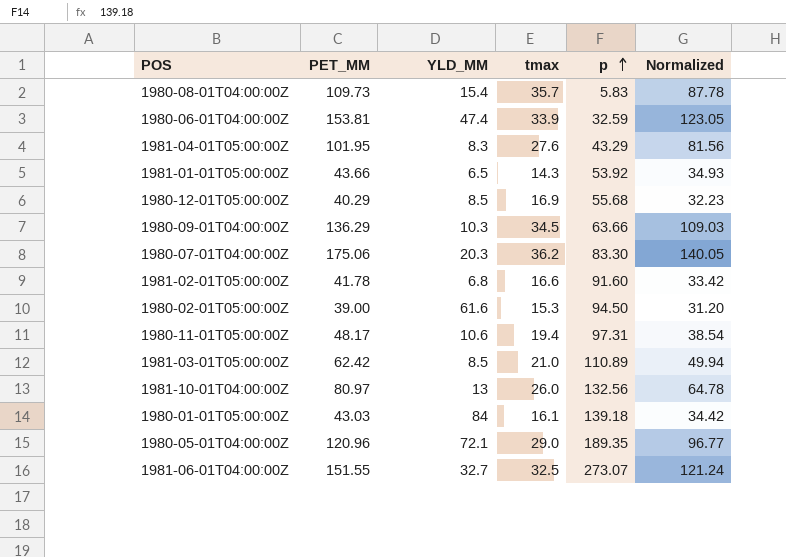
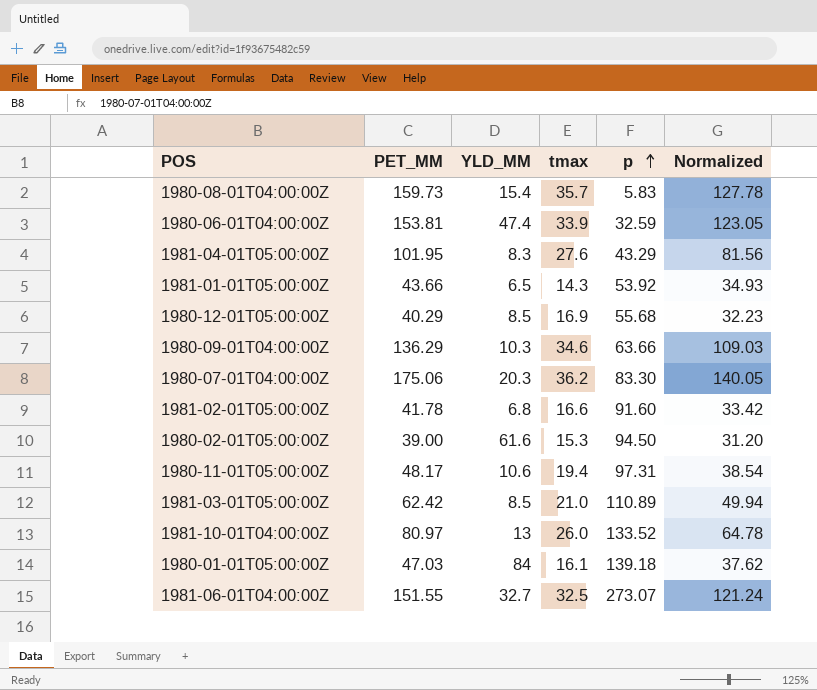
row 1980-05-01T04:00:00Z: 120.96 | 72.1 | 29.0 | 189.35 | 96.77 -> none
1980-08-01T04:00:00Z | PET_MM: 109.73 -> 159.73
1980-08-01T04:00:00Z | Normalized: 87.78 -> 127.78
1980-09-01T04:00:00Z | tmax: 34.5 -> 34.6
1981-10-01T04:00:00Z | p: 132.56 -> 133.52
1980-01-01T05:00:00Z | PET_MM: 43.03 -> 47.03
1980-01-01T05:00:00Z | Normalized: 34.42 -> 37.62

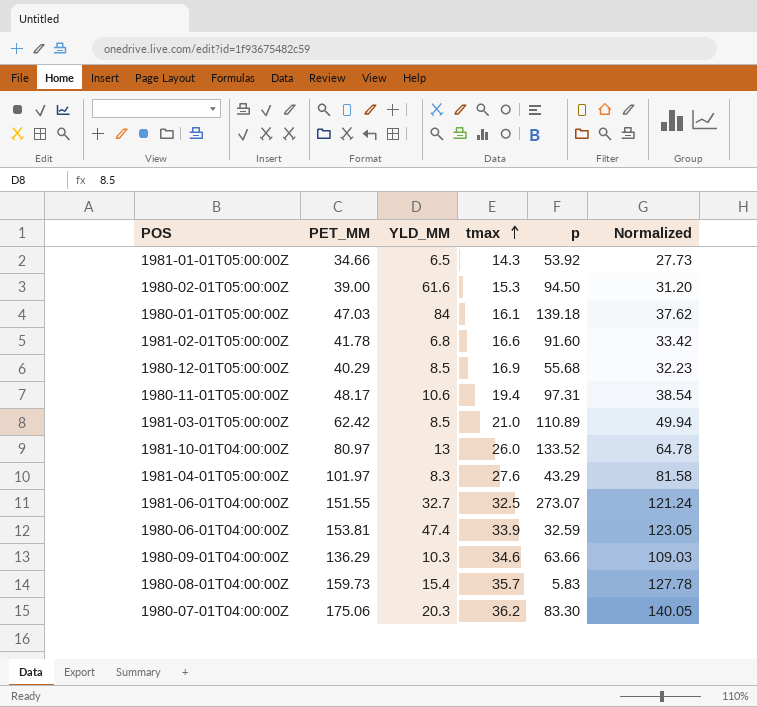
row order: p ascending -> tmax ascending
1981-01-01T05:00:00Z | PET_MM: 43.66 -> 34.66
1981-01-01T05:00:00Z | Normalized: 34.93 -> 27.73
1981-04-01T05:00:00Z | PET_MM: 101.95 -> 101.97
1981-04-01T05:00:00Z | Normalized: 81.56 -> 81.58

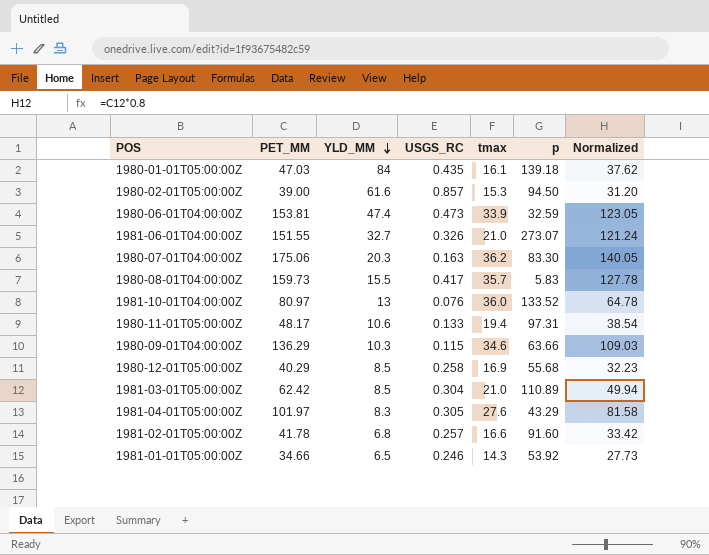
row order: tmax ascending -> YLD_MM descending
column USGS_RC | position: none -> 4
1981-06-01T04:00:00Z | tmax: 32.5 -> 21.0
1980-08-01T04:00:00Z | YLD_MM: 15.4 -> 15.5
1981-10-01T04:00:00Z | tmax: 26.0 -> 36.0

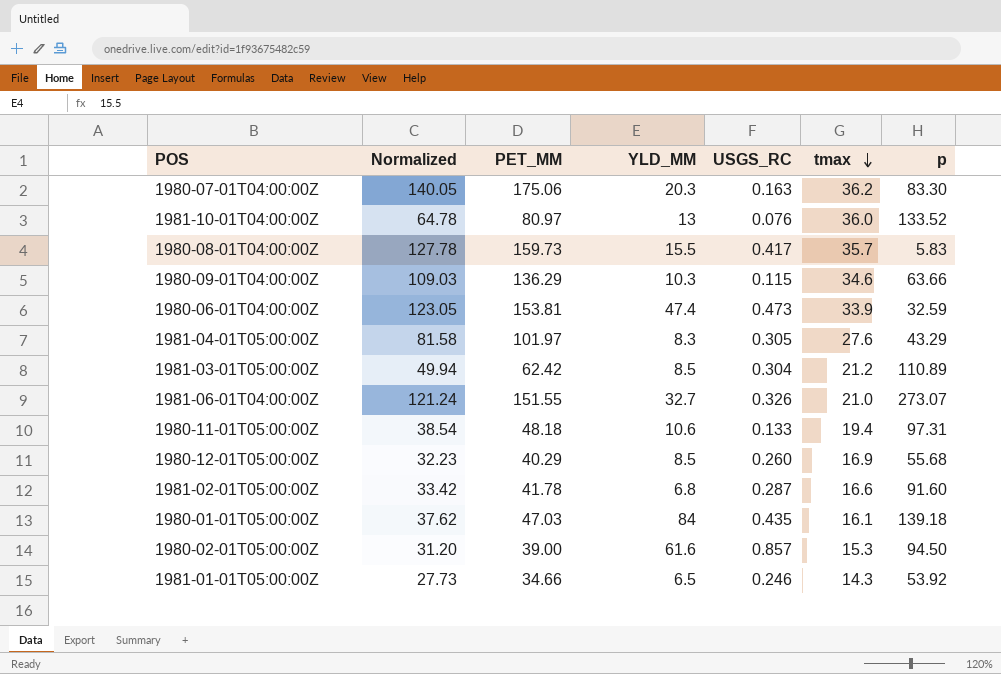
row order: YLD_MM descending -> tmax descending
column Normalized | position: 7 -> 2
1981-03-01T05:00:00Z | tmax: 21.0 -> 21.2
1980-11-01T05:00:00Z | PET_MM: 48.17 -> 48.18
1980-12-01T05:00:00Z | USGS_RC: 0.258 -> 0.260
1981-02-01T05:00:00Z | USGS_RC: 0.257 -> 0.287

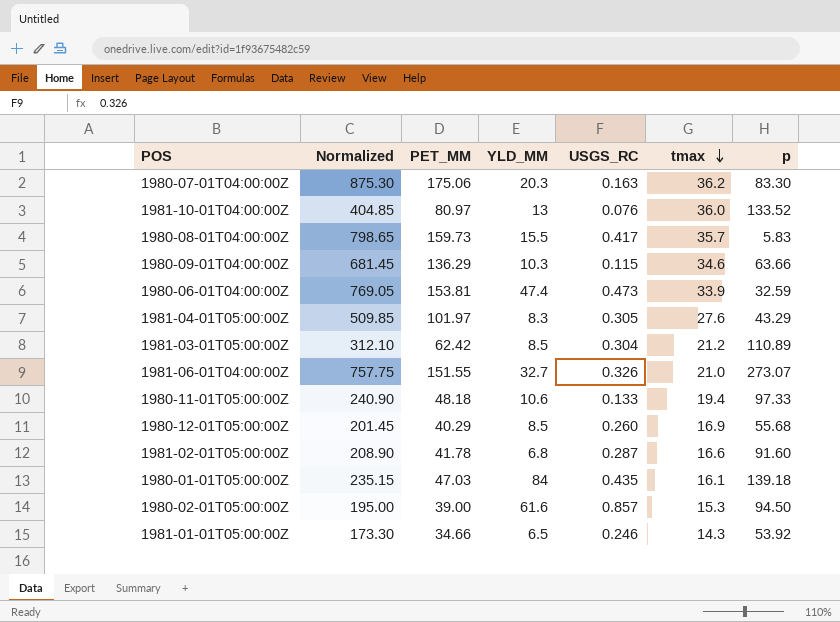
column Normalized | formula: [PET_MM] * 0.8 -> [PET_MM] * 5
1980-11-01T05:00:00Z | p: 97.31 -> 97.33

